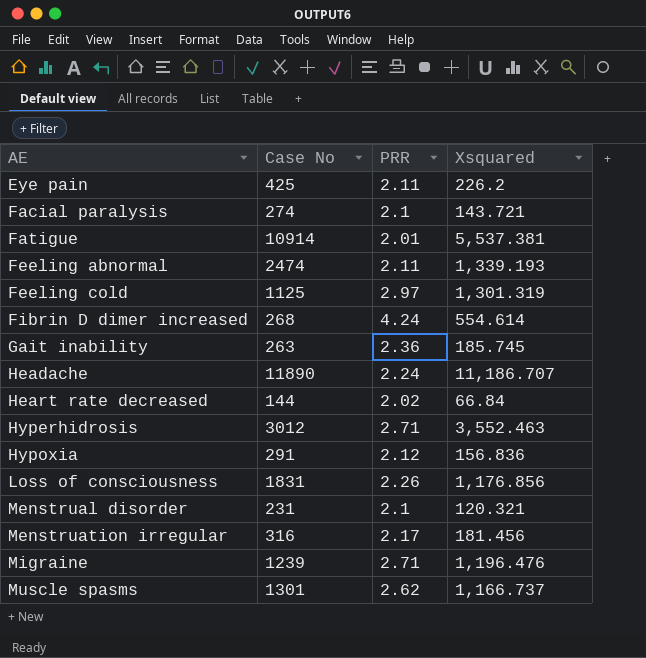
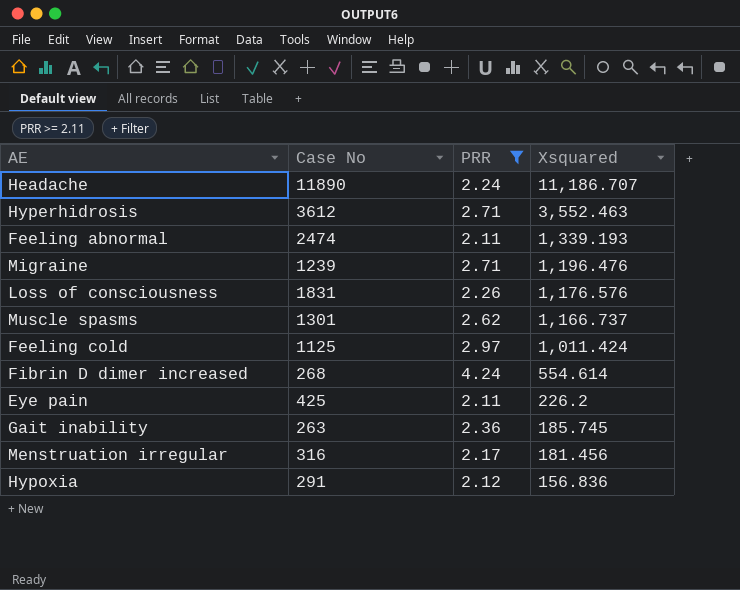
filter: none -> PRR >= 2.11
row order: AE ascending -> Xsquared descending
Hyperhidrosis | Case No: 3012 -> 3612
Loss of consciousness | Xsquared: 1,176.856 -> 1,176.576
Feeling cold | Xsquared: 1,301.319 -> 1,011.424

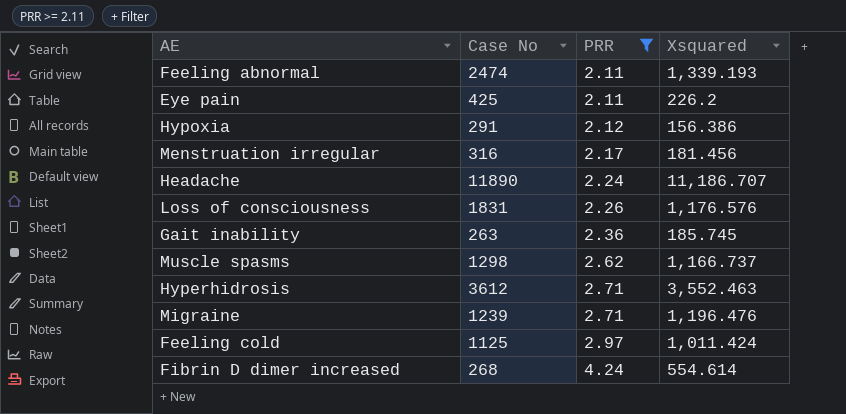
row order: Xsquared descending -> PRR ascending
Hypoxia | Xsquared: 156.836 -> 156.386
Muscle spasms | Case No: 1301 -> 1298

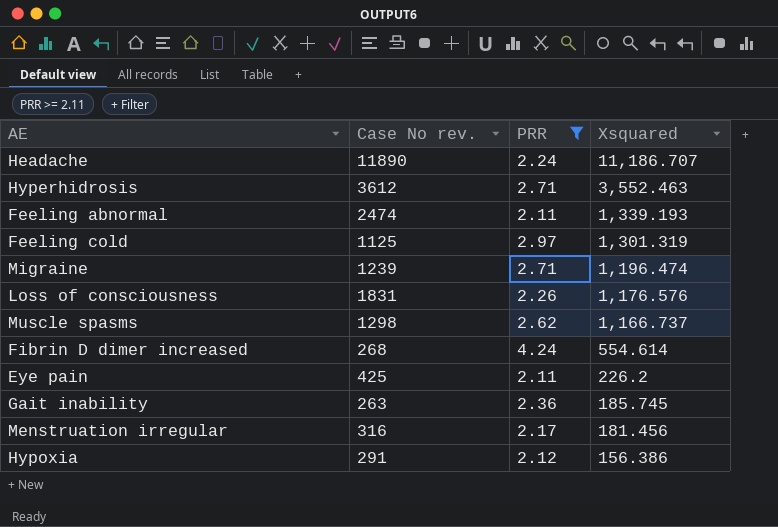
row order: PRR ascending -> Xsquared descending
column name: Case No -> Case No rev.
Feeling cold | Xsquared: 1,011.424 -> 1,301.319
Migraine | Xsquared: 1,196.476 -> 1,196.474

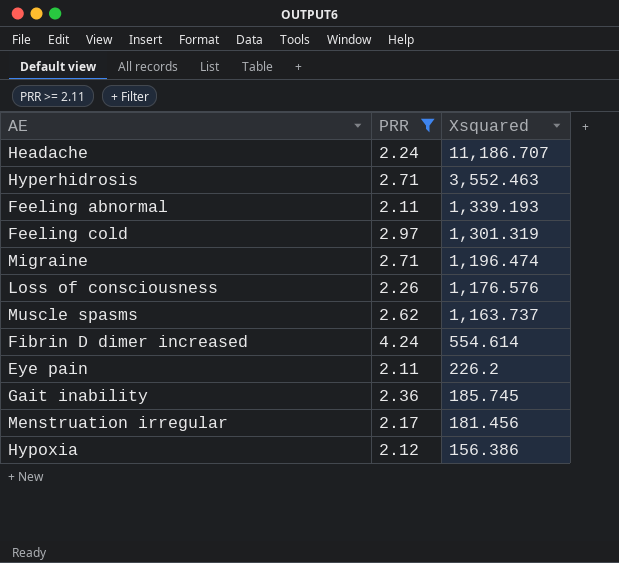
column Case No rev. | position: 2 -> none
Muscle spasms | Xsquared: 1,166.737 -> 1,163.737

